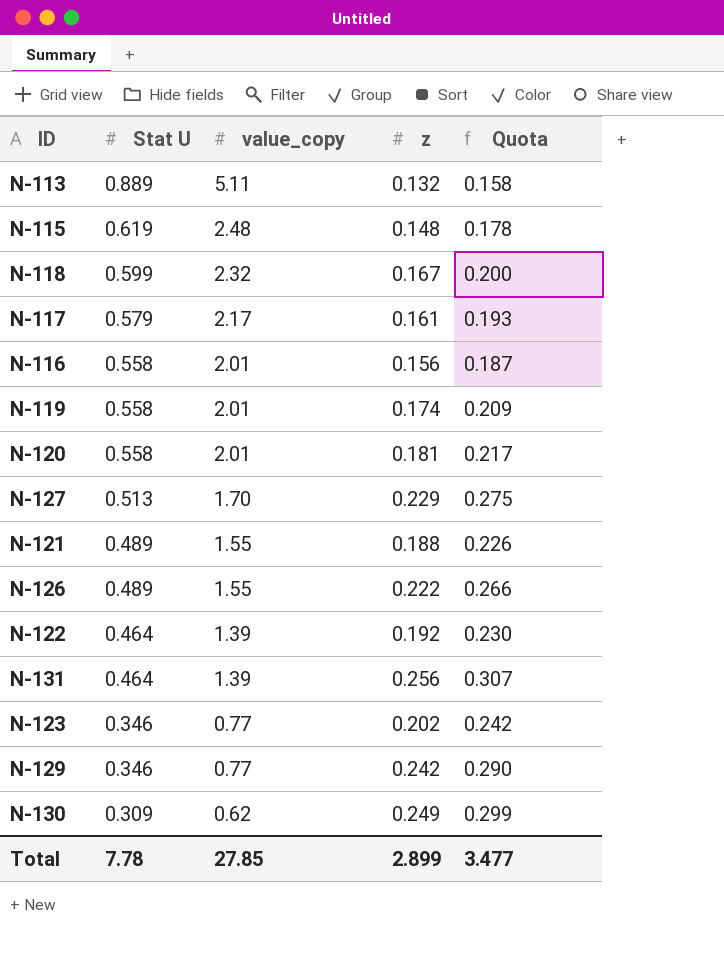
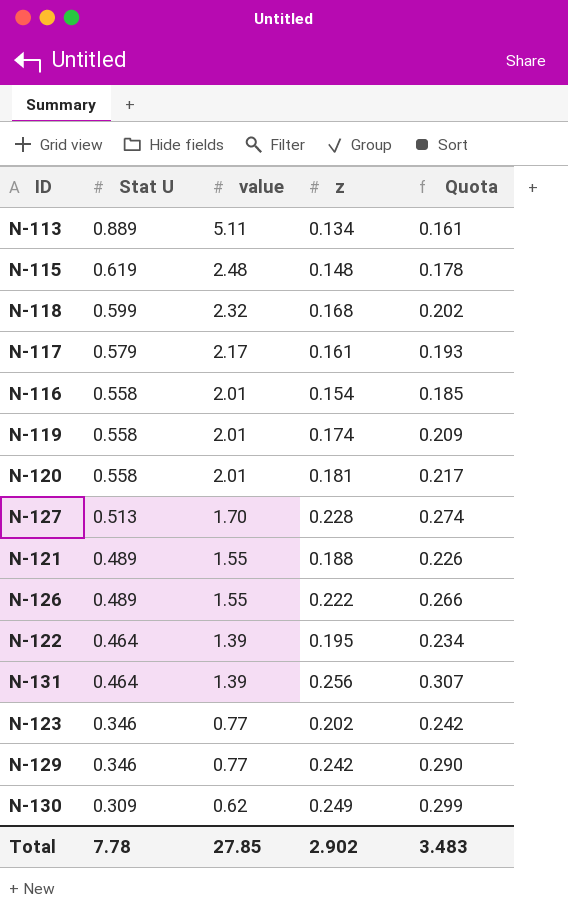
column name: value_copy -> value
N-113 | z: 0.132 -> 0.134
N-113 | Quota: 0.158 -> 0.161
N-118 | z: 0.167 -> 0.168
N-118 | Quota: 0.200 -> 0.202
N-116 | z: 0.156 -> 0.154
N-116 | Quota: 0.187 -> 0.185
N-127 | z: 0.229 -> 0.228
N-127 | Quota: 0.275 -> 0.274
N-122 | z: 0.192 -> 0.195
N-122 | Quota: 0.230 -> 0.234
Total | z: 2.899 -> 2.902
Total | Quota: 3.477 -> 3.483

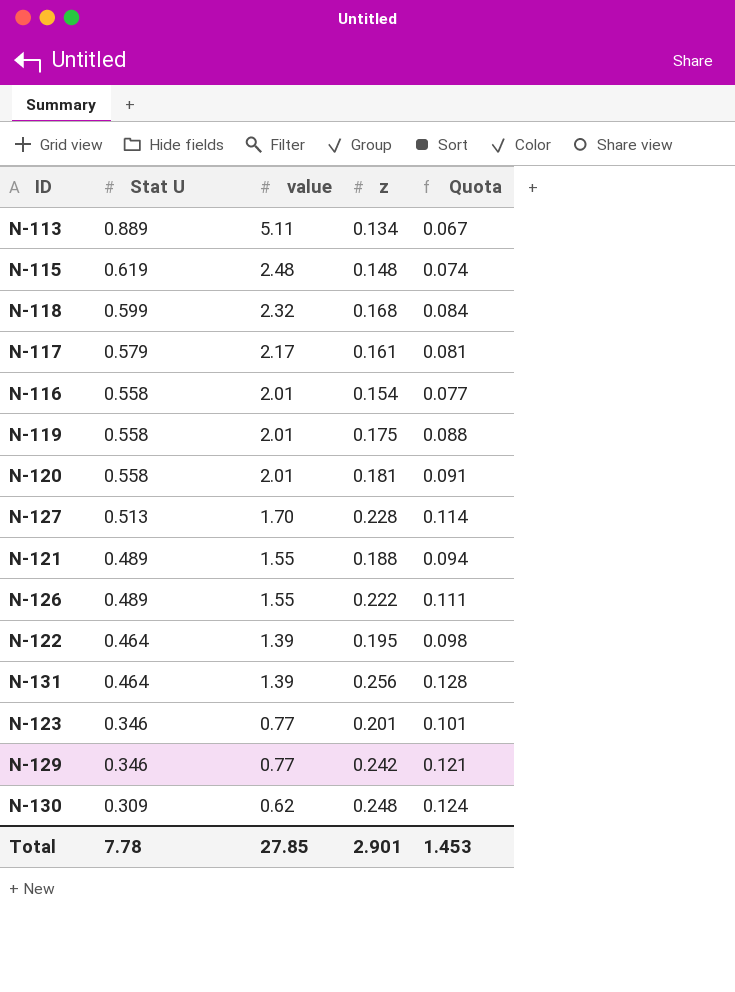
column Quota | formula: [z] * 1.2 -> [z] * 0.5
N-119 | z: 0.174 -> 0.175
N-123 | z: 0.202 -> 0.201
N-130 | z: 0.249 -> 0.248
Total | z: 2.902 -> 2.901
Total | Quota: 3.483 -> 1.453

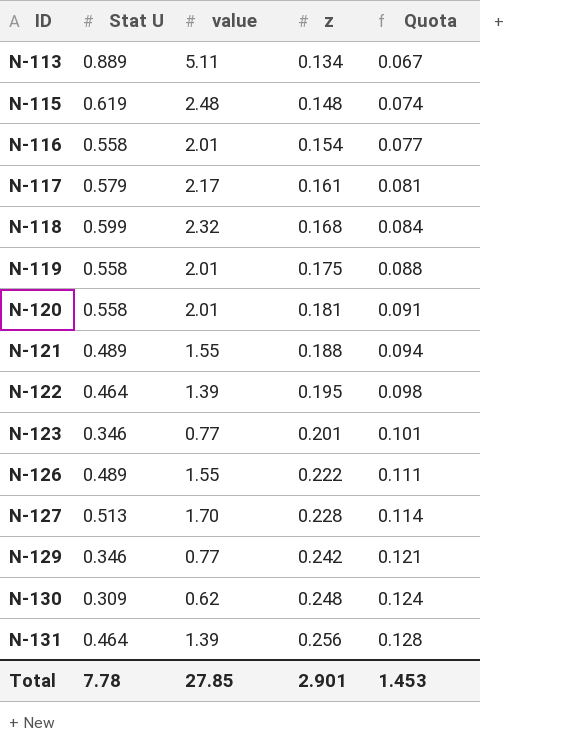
row order: Stat U descending -> ID ascending

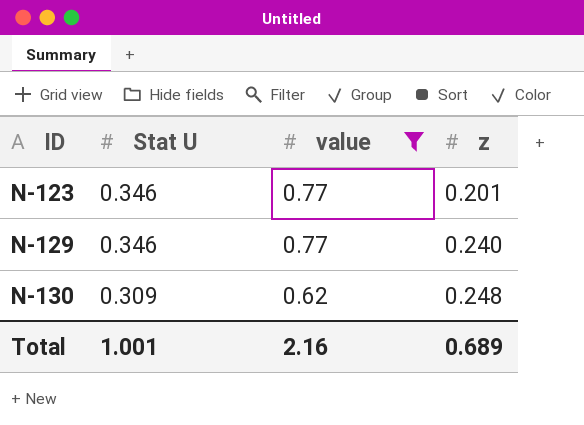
filter: none -> value <= 0.77
column Quota | formula: [z] * 0.5 -> none
N-129 | z: 0.242 -> 0.240
Total | Stat U: 7.78 -> 1.001
Total | value: 27.85 -> 2.16
Total | z: 2.901 -> 0.689

